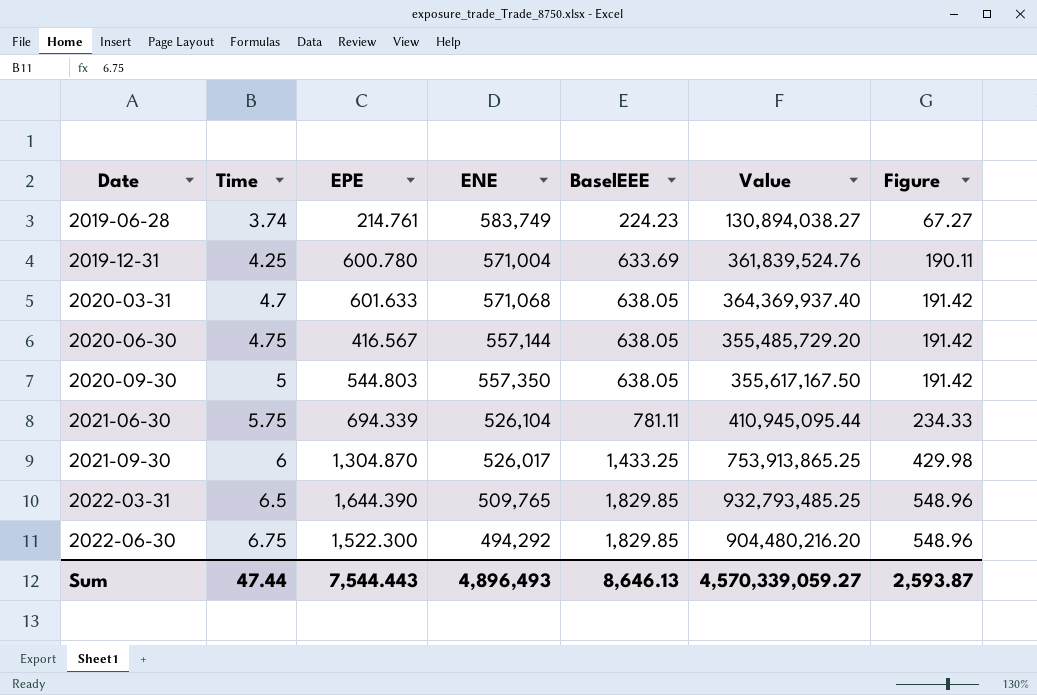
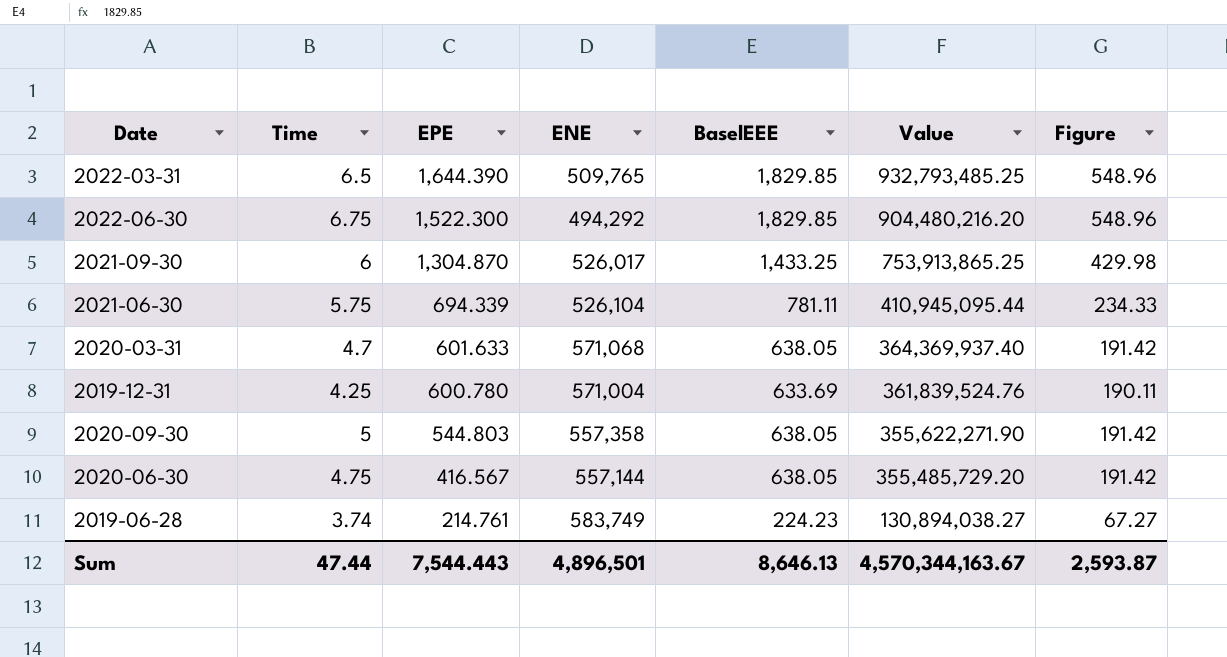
row order: Date ascending -> EPE descending
2020-09-30 | ENE: 557,350 -> 557,358
2020-09-30 | Value: 355,617,167.50 -> 355,622,271.90
Sum | ENE: 4,896,493 -> 4,896,501
Sum | Value: 4,570,339,059.27 -> 4,570,344,163.67

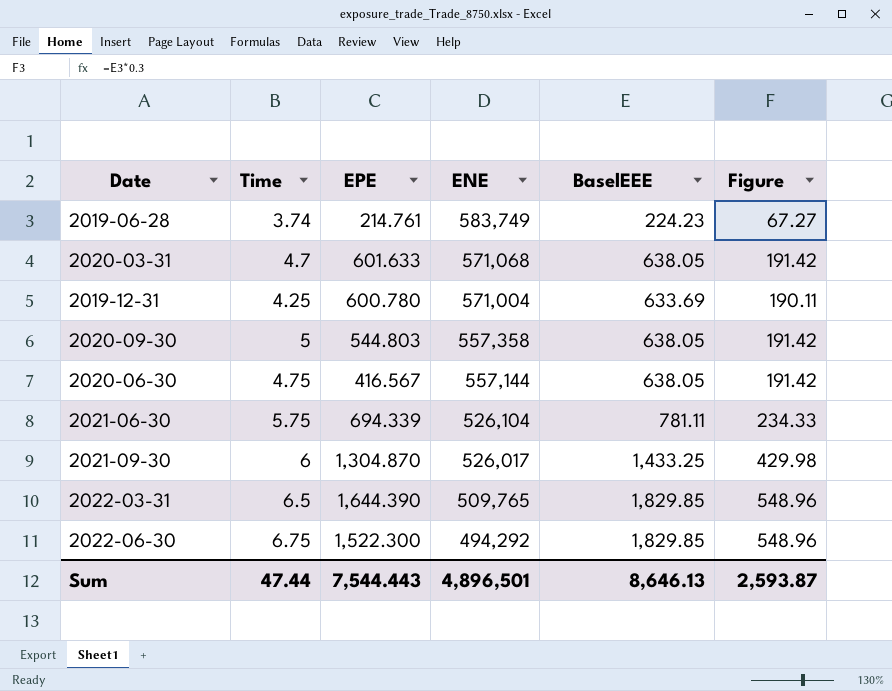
row order: EPE descending -> ENE descending
column Value | formula: [ENE] * [BaselEEE] -> none

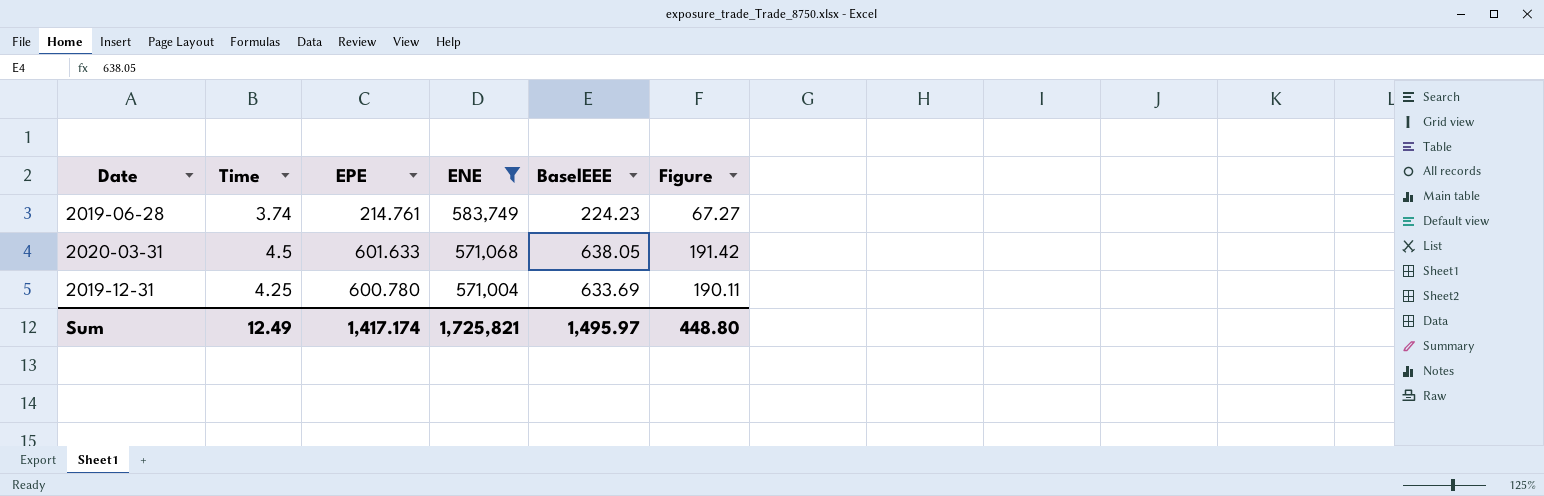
filter: none -> ENE >= 571,004
2020-03-31 | Time: 4.7 -> 4.5
Sum | Time: 47.44 -> 12.49
Sum | EPE: 7,544.443 -> 1,417.174
Sum | ENE: 4,896,501 -> 1,725,821
Sum | BaselEEE: 8,646.13 -> 1,495.97
Sum | Figure: 2,593.87 -> 448.80

